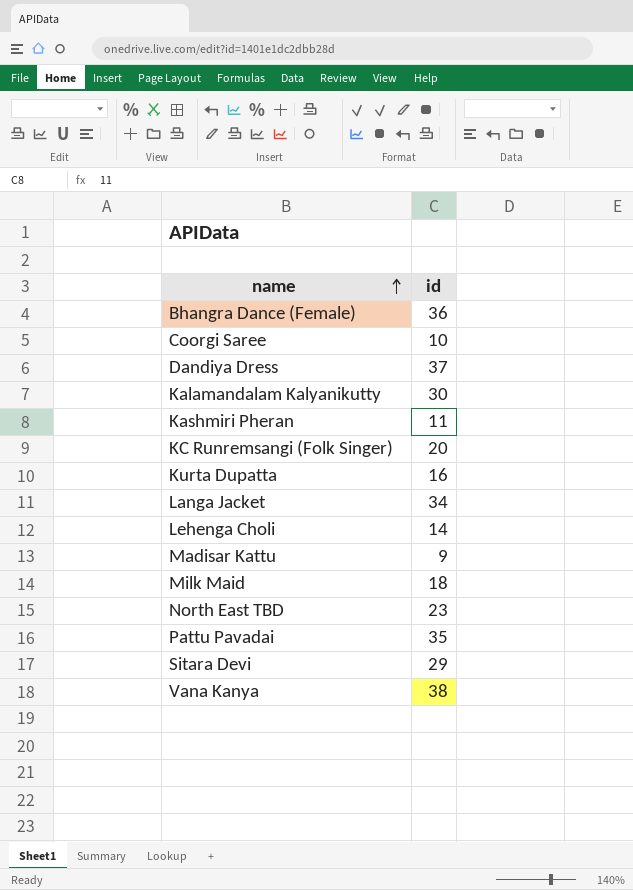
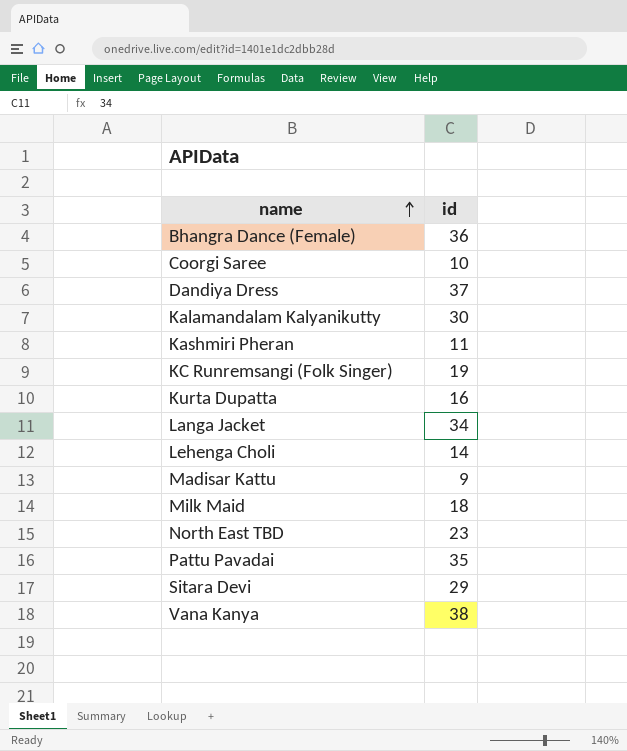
KC Runremsangi (Folk Singer) | id: 20 -> 19

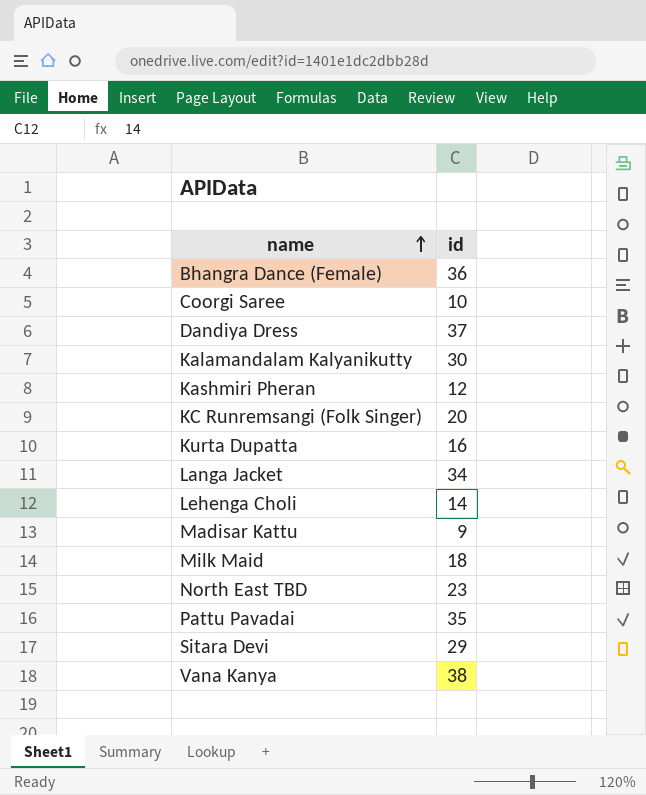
Kashmiri Pheran | id: 11 -> 12
KC Runremsangi (Folk Singer) | id: 19 -> 20

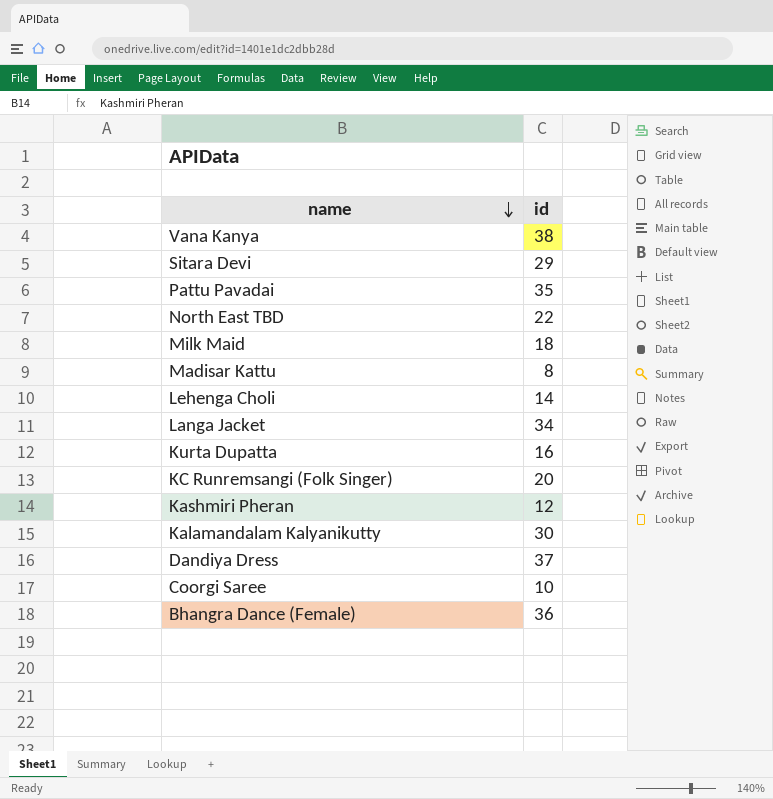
row order: name ascending -> name descending
North East TBD | id: 23 -> 22
Madisar Kattu | id: 9 -> 8

